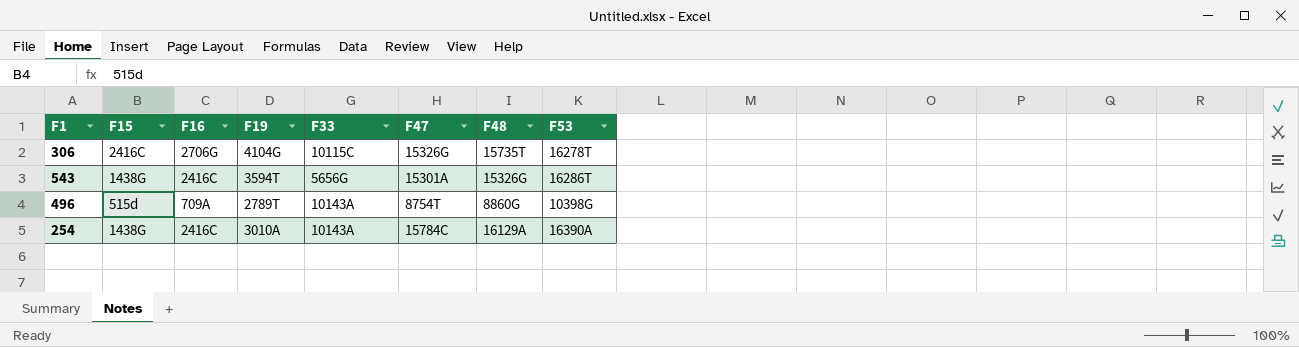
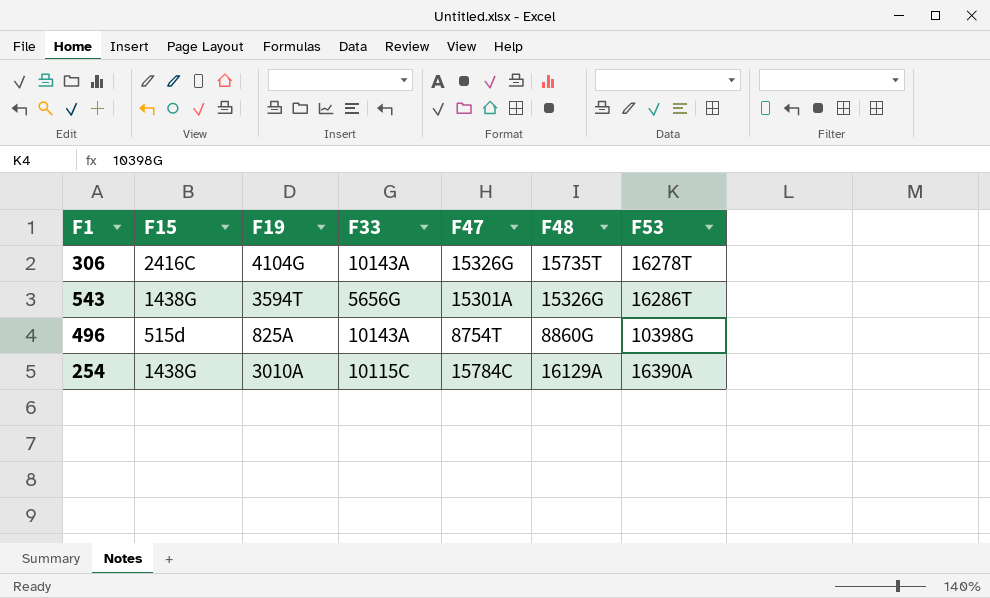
column F16 | position: 3 -> none
306 | F33: 10115C -> 10143A
496 | F19: 2789T -> 825A
254 | F33: 10143A -> 10115C

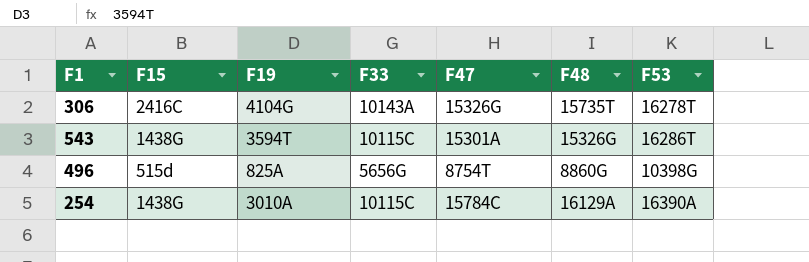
543 | F33: 5656G -> 10115C
496 | F33: 10143A -> 5656G

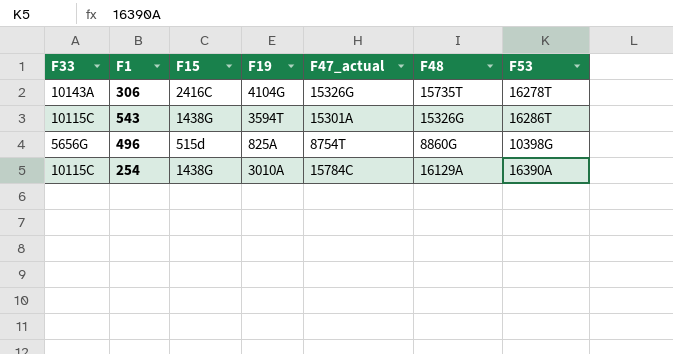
column F33 | position: 4 -> 1
column name: F47 -> F47_actual

